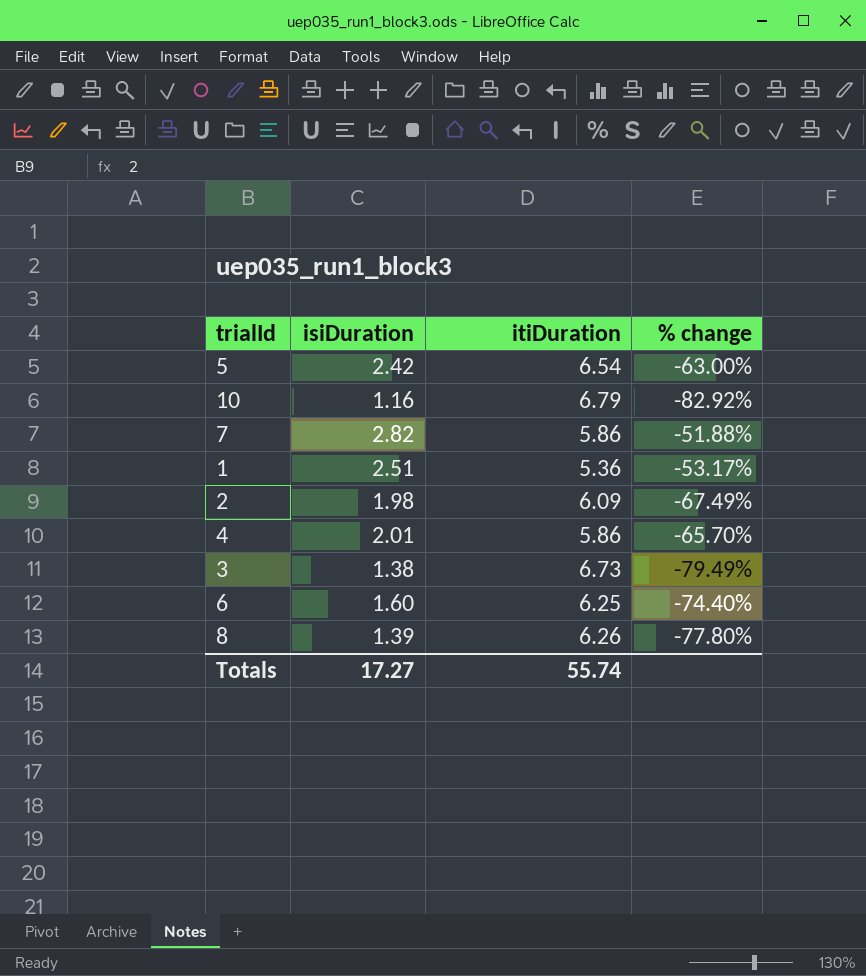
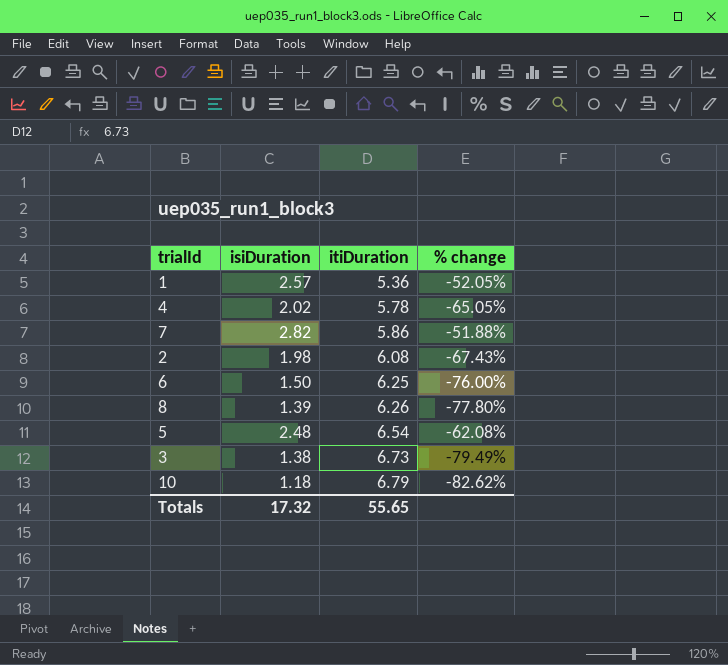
row order: none -> itiDuration ascending
1 | isiDuration: 2.51 -> 2.57
1 | % change: -53.17% -> -52.05%
4 | isiDuration: 2.01 -> 2.02
4 | itiDuration: 5.86 -> 5.78
4 | % change: -65.70% -> -65.05%
2 | itiDuration: 6.09 -> 6.08
2 | % change: -67.49% -> -67.43%
6 | isiDuration: 1.60 -> 1.50
6 | % change: -74.40% -> -76.00%
5 | isiDuration: 2.42 -> 2.48
5 | % change: -63.00% -> -62.08%
10 | isiDuration: 1.16 -> 1.18
10 | % change: -82.92% -> -82.62%
Totals | isiDuration: 17.27 -> 17.32
Totals | itiDuration: 55.74 -> 55.65

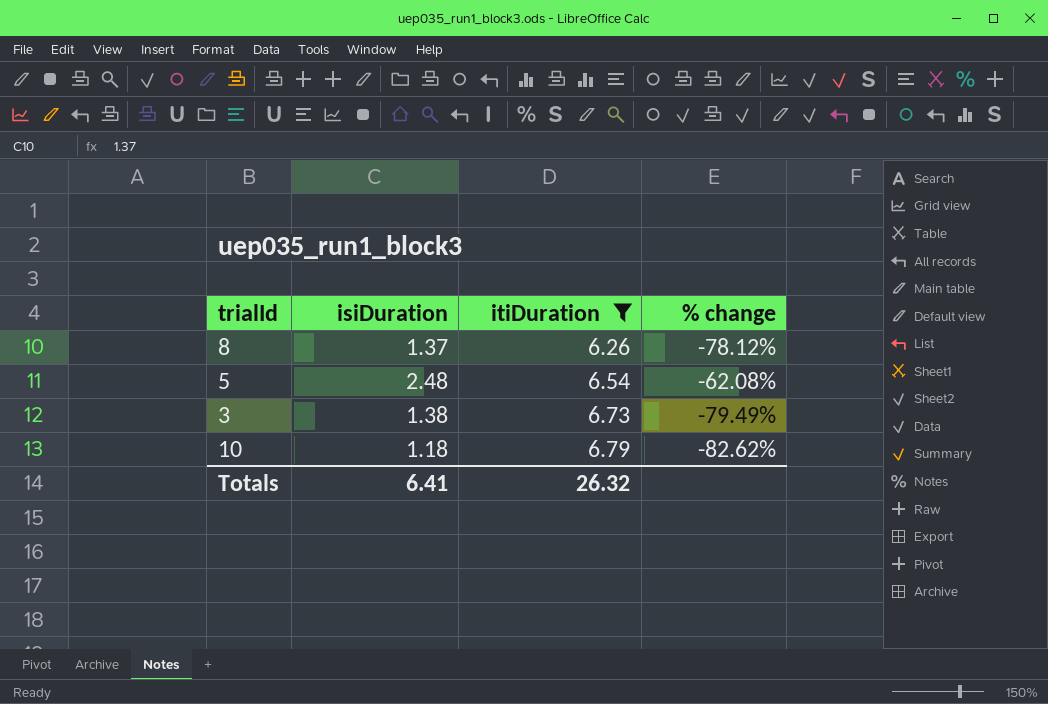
filter: none -> itiDuration >= 6.26
8 | isiDuration: 1.39 -> 1.37
8 | % change: -77.80% -> -78.12%
Totals | isiDuration: 17.32 -> 6.41
Totals | itiDuration: 55.65 -> 26.32

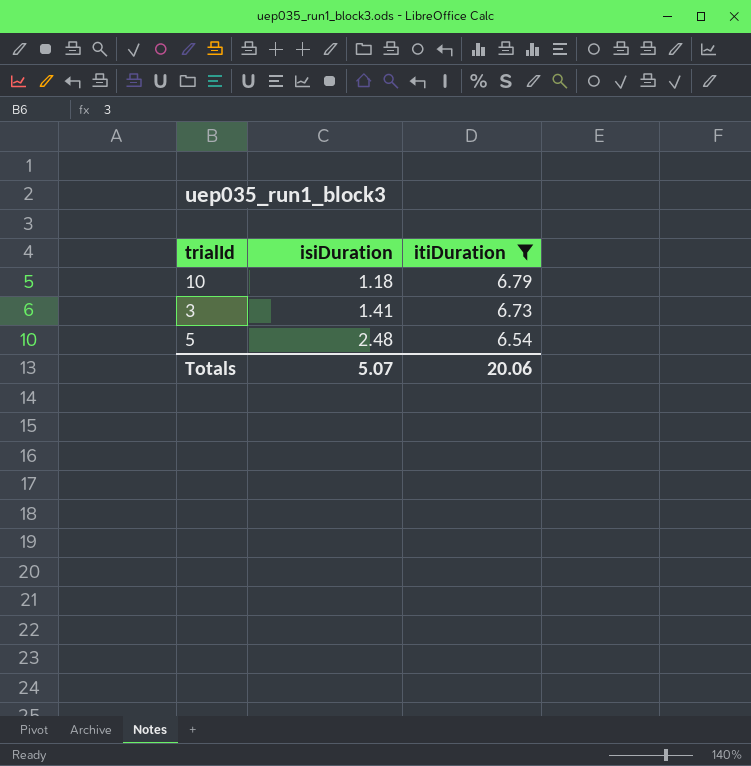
row order: itiDuration ascending -> isiDuration ascending
column % change | formula: ([isiDuration] - [itiDuration]) / [itiDuration] -> none
row 8: 1.37 | 6.26 | -78.12% -> none
3 | isiDuration: 1.38 -> 1.41
Totals | isiDuration: 6.41 -> 5.07
Totals | itiDuration: 26.32 -> 20.06

